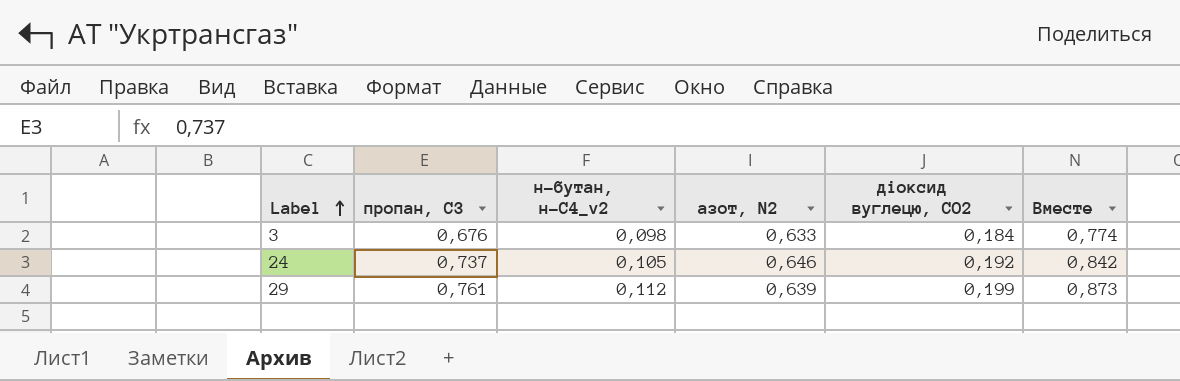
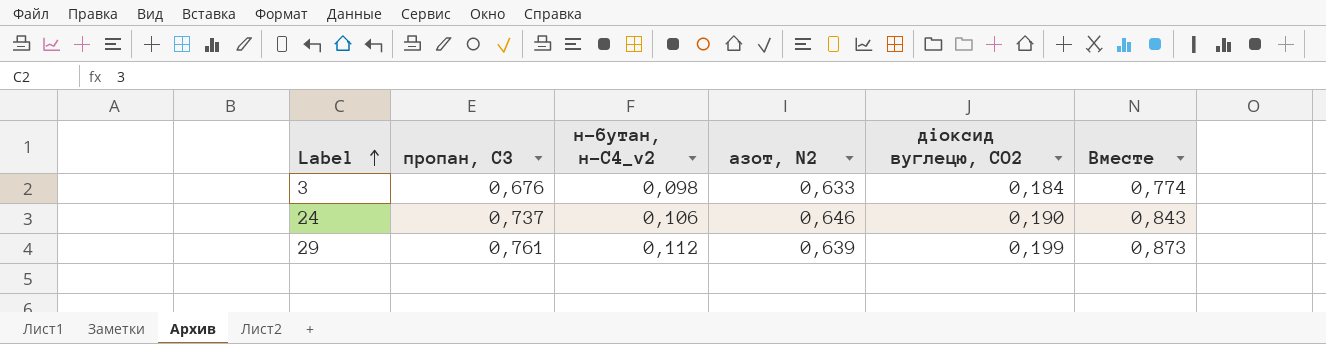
24 | н-бутан, н-С4_v2: 0,105 -> 0,106
24 | діоксид вуглецю, CО2: 0,192 -> 0,190
24 | Вместе: 0,842 -> 0,843

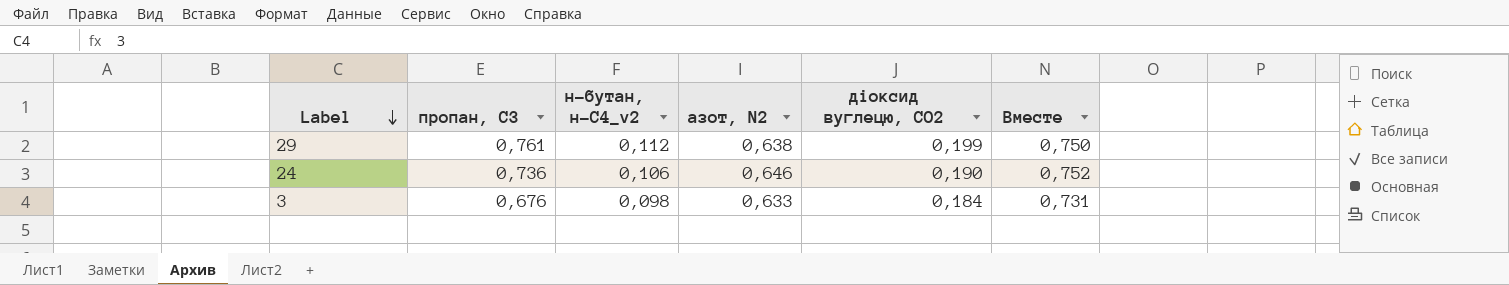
row order: Label ascending -> Label descending
column Вместе | formula: [пропан, С3] + [н-бутан, н-С4_v2] -> [н-бутан, н-С4_v2] + [азот, N2]
29 | азот, N2: 0,639 -> 0,638
24 | пропан, С3: 0,737 -> 0,736

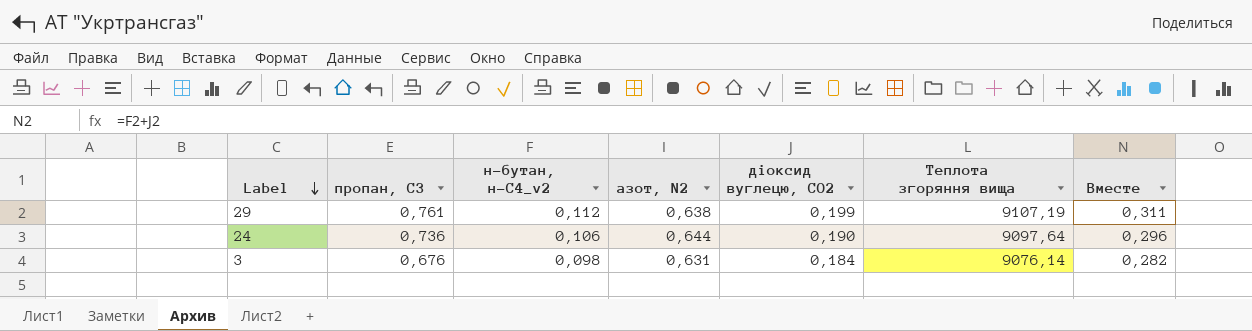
column Теплота згоряння вища | position: none -> 6
column Вместе | formula: [н-бутан, н-С4_v2] + [азот, N2] -> [н-бутан, н-С4_v2] + [діоксид вуглецю, CО2]
24 | азот, N2: 0,646 -> 0,644
3 | азот, N2: 0,633 -> 0,631

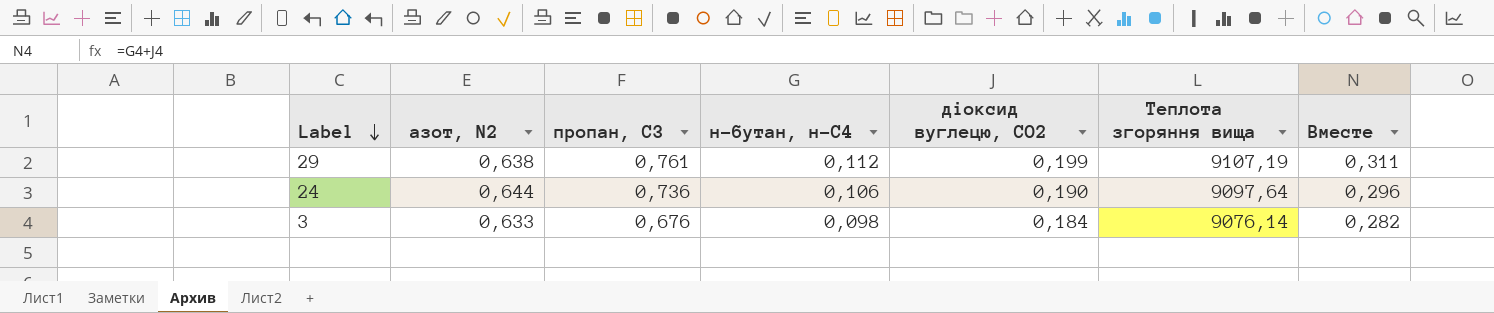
column азот, N2 | position: 4 -> 2
column name: н-бутан, н-С4_v2 -> н-бутан, н-С4
3 | азот, N2: 0,631 -> 0,633

